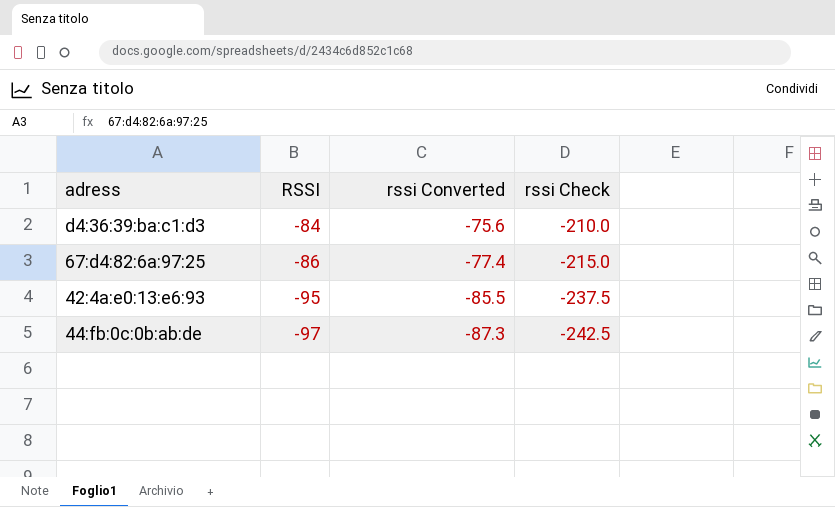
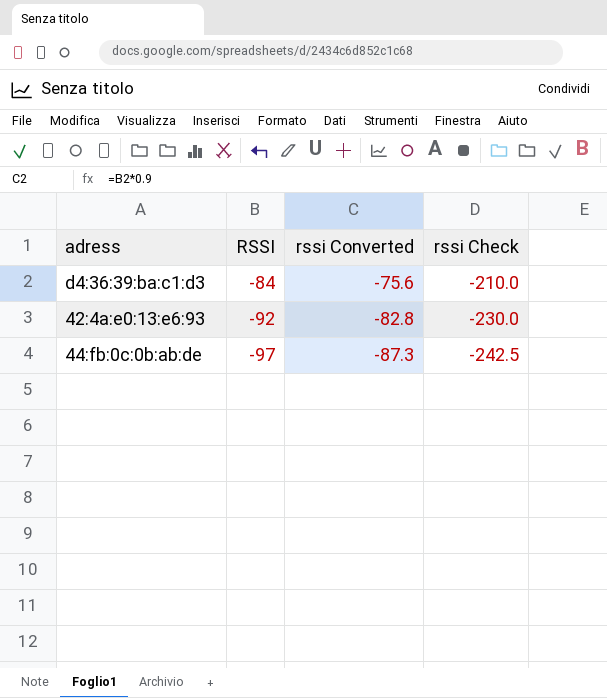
row 67:d4:82:6a:97:25: -86 | -77.4 | -215.0 -> none
42:4a:e0:13:e6:93 | RSSI: -95 -> -92
42:4a:e0:13:e6:93 | rssi Converted: -85.5 -> -82.8
42:4a:e0:13:e6:93 | rssi Check: -237.5 -> -230.0

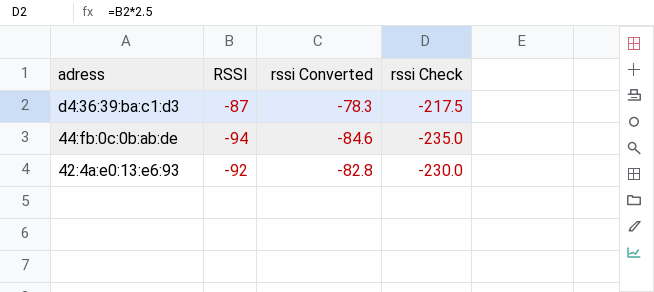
row order: RSSI descending -> adress descending
d4:36:39:ba:c1:d3 | RSSI: -84 -> -87
d4:36:39:ba:c1:d3 | rssi Converted: -75.6 -> -78.3
d4:36:39:ba:c1:d3 | rssi Check: -210.0 -> -217.5
44:fb:0c:0b:ab:de | RSSI: -97 -> -94
44:fb:0c:0b:ab:de | rssi Converted: -87.3 -> -84.6
44:fb:0c:0b:ab:de | rssi Check: -242.5 -> -235.0

